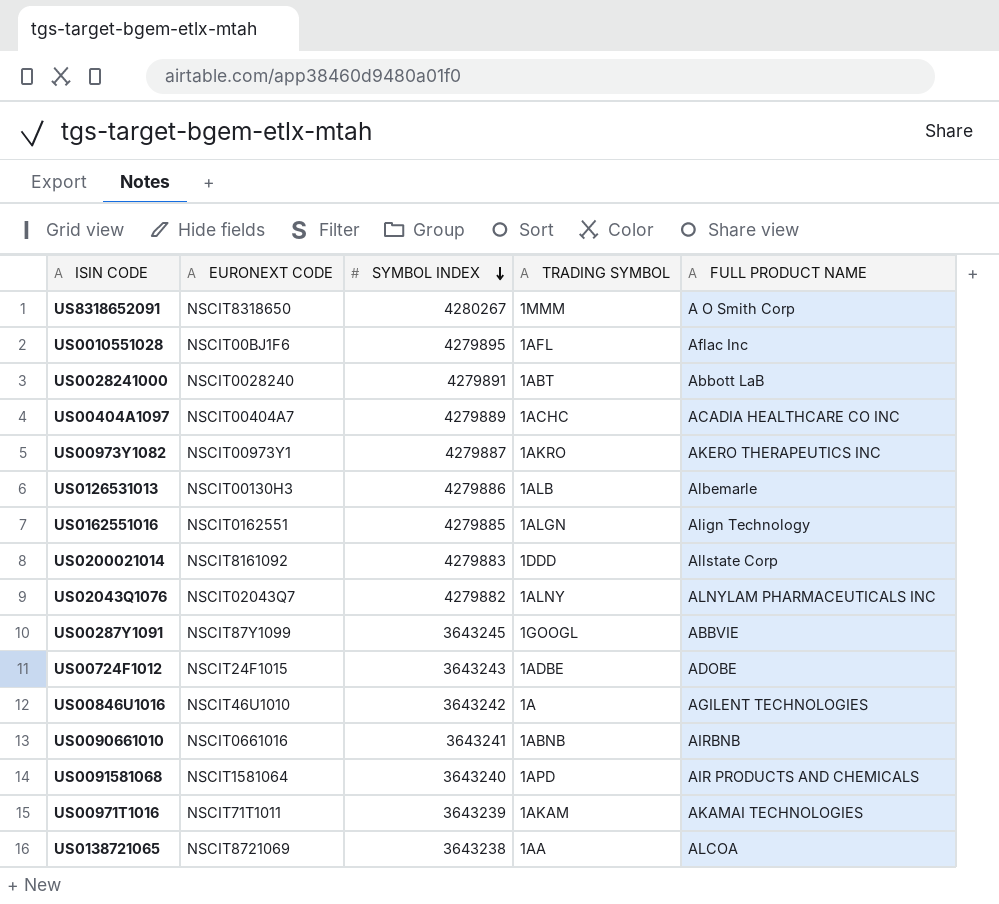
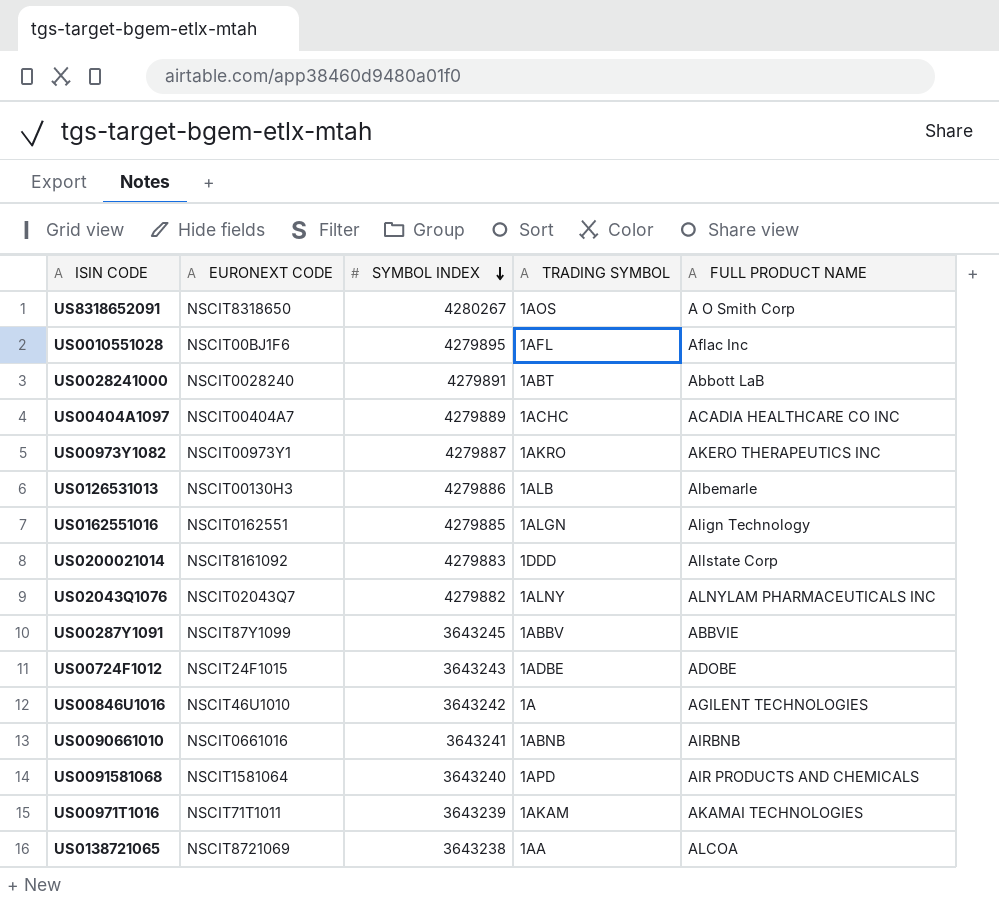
US8318652091 | TRADING SYMBOL: 1MMM -> 1AOS
US00287Y1091 | TRADING SYMBOL: 1GOOGL -> 1ABBV

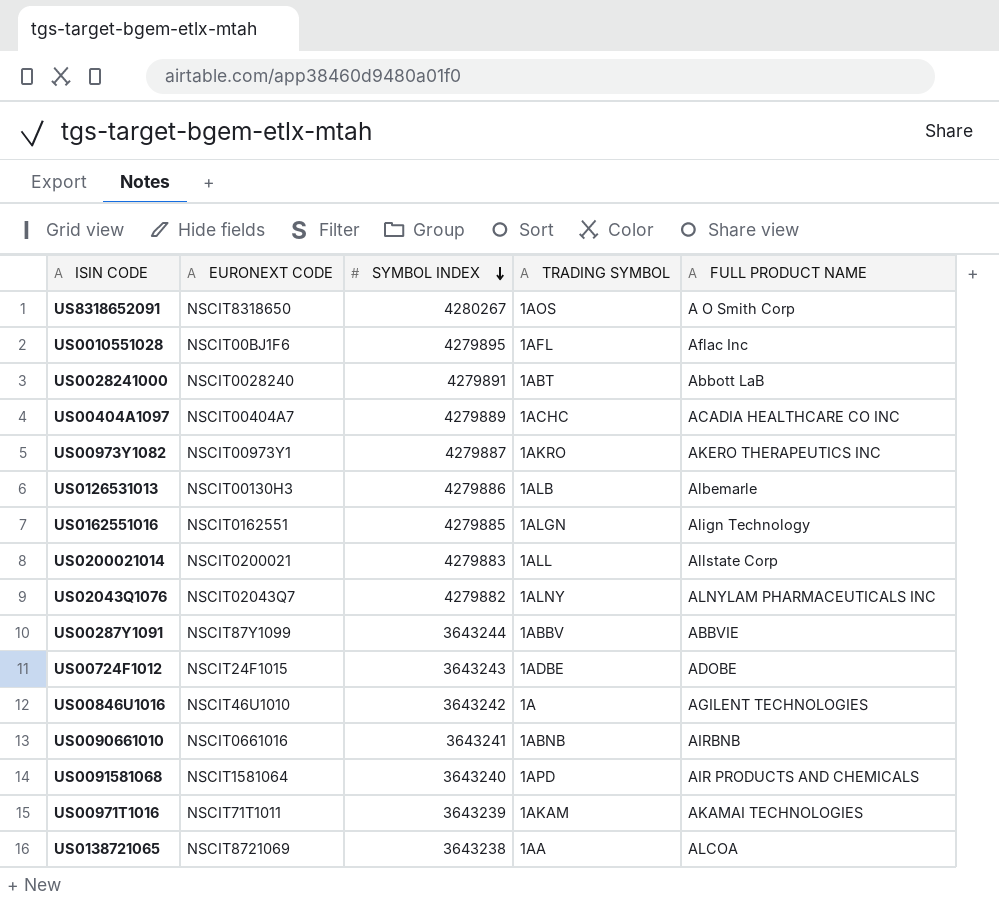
US0200021014 | EURONEXT CODE: NSCIT8161092 -> NSCIT0200021
US0200021014 | TRADING SYMBOL: 1DDD -> 1ALL
US00287Y1091 | SYMBOL INDEX: 3643245 -> 3643244

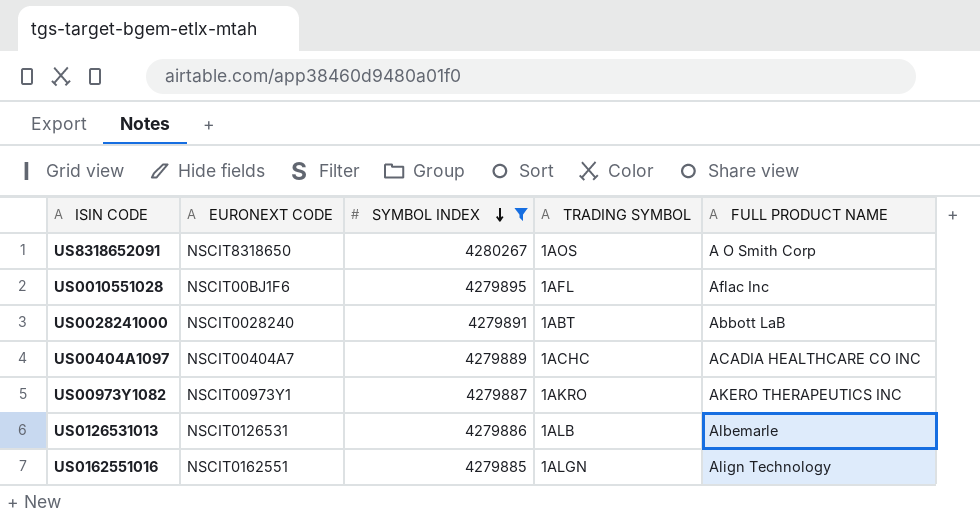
filter: none -> SYMBOL INDEX >= 4279885
US0126531013 | EURONEXT CODE: NSCIT00130H3 -> NSCIT0126531

